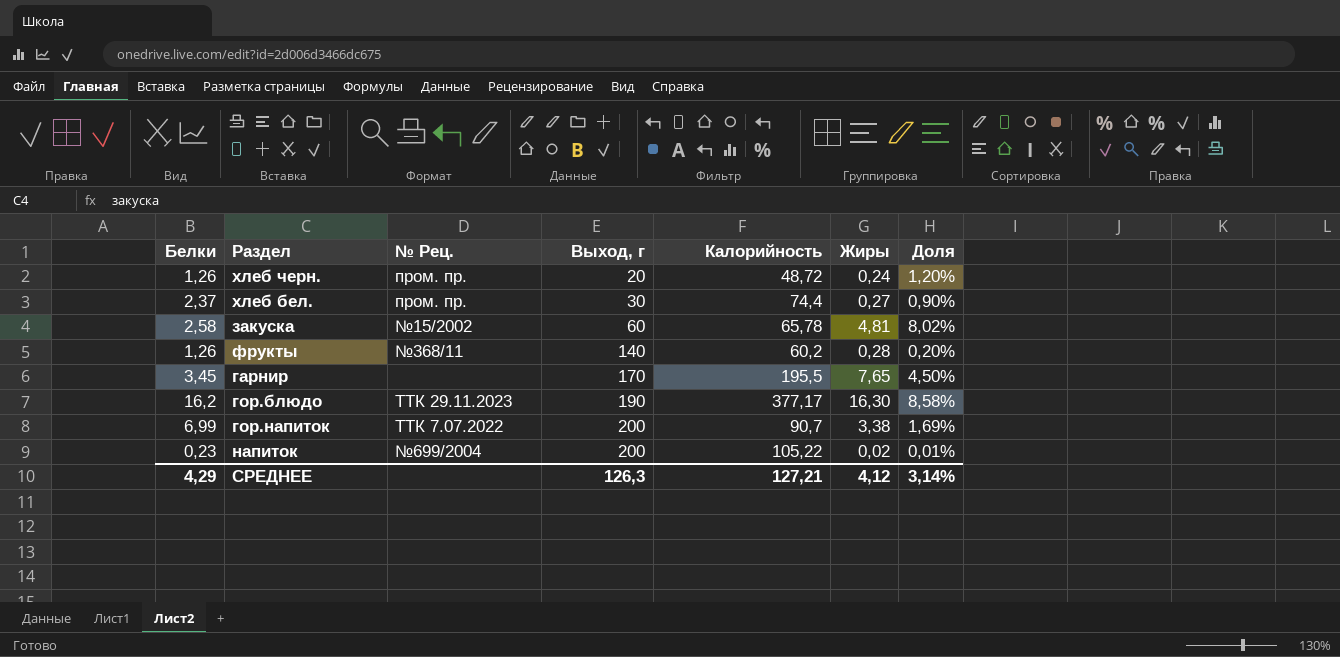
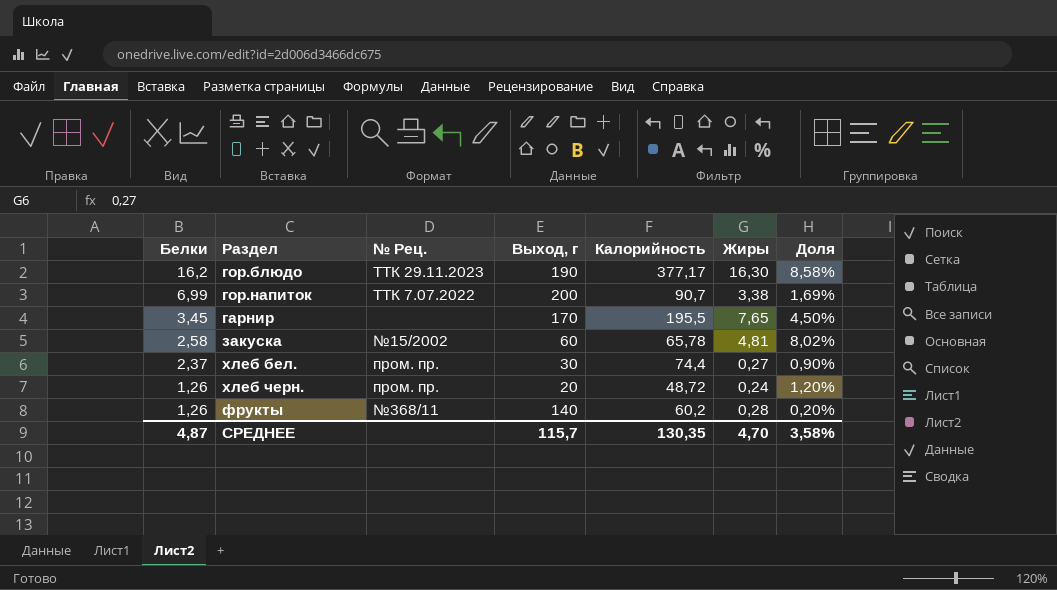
row order: Выход, г ascending -> Белки descending
row напиток: 0,23 | №699/2004 | 200 | 105,22 | 0,02 | 0,01% -> none
СРЕДНЕЕ | Белки: 4,29 -> 4,87
СРЕДНЕЕ | Выход, г: 126,3 -> 115,7
СРЕДНЕЕ | Калорийность: 127,21 -> 130,35
СРЕДНЕЕ | Жиры: 4,12 -> 4,70
СРЕДНЕЕ | Доля: 3,14% -> 3,58%

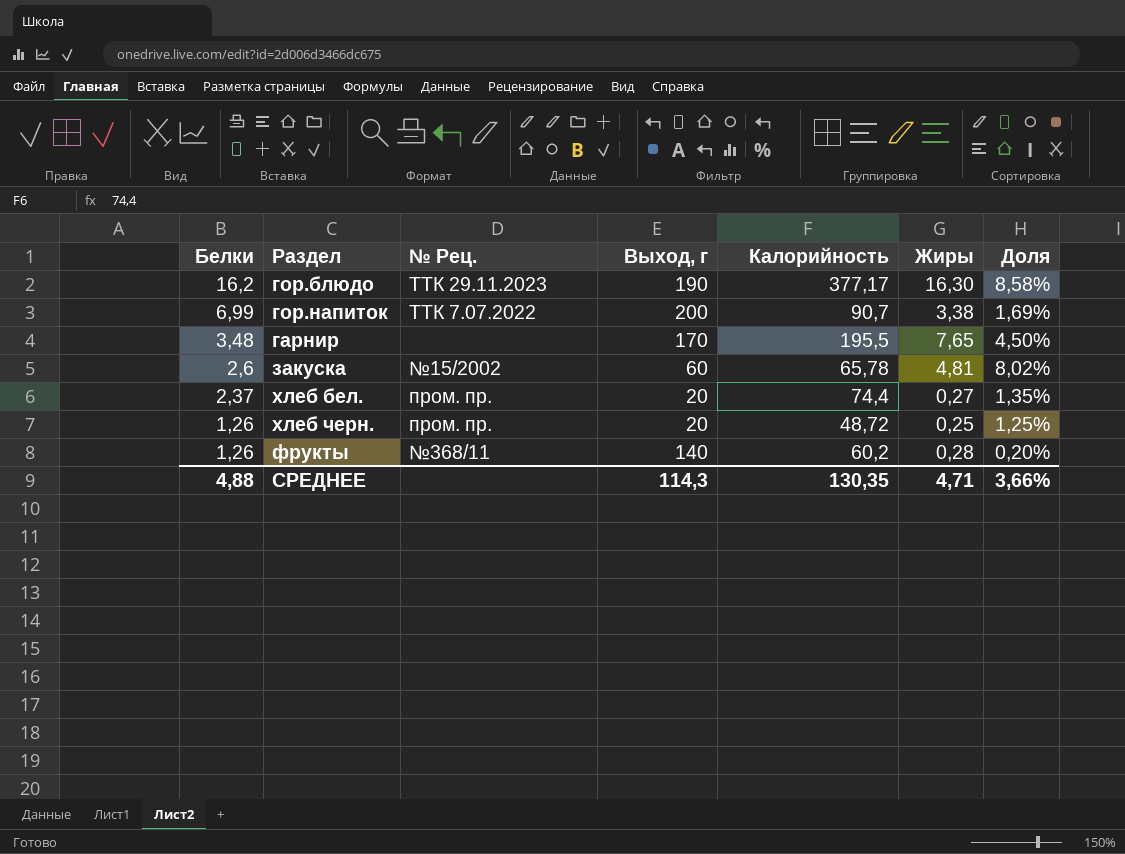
гарнир | Белки: 3,45 -> 3,48
закуска | Белки: 2,58 -> 2,6
хлеб бел. | Выход, г: 30 -> 20
хлеб бел. | Доля: 0,90% -> 1,35%
хлеб черн. | Жиры: 0,24 -> 0,25
хлеб черн. | Доля: 1,20% -> 1,25%
СРЕДНЕЕ | Белки: 4,87 -> 4,88
СРЕДНЕЕ | Выход, г: 115,7 -> 114,3
СРЕДНЕЕ | Жиры: 4,70 -> 4,71
СРЕДНЕЕ | Доля: 3,58% -> 3,66%

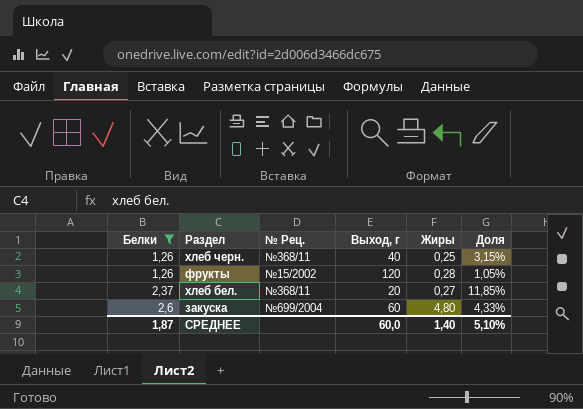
filter: none -> Белки <= 2,6
row order: Белки descending -> Белки ascending
column Калорийность | position: 5 -> none
column Доля | formula: [Жиры] / [Выход, г] -> [Белки] / [Выход, г]
хлеб черн. | № Рец.: пром. пр. -> №368/11
хлеб черн. | Выход, г: 20 -> 40
фрукты | № Рец.: №368/11 -> №15/2002
фрукты | Выход, г: 140 -> 120
хлеб бел. | № Рец.: пром. пр. -> №368/11
закуска | № Рец.: №15/2002 -> №699/2004
закуска | Жиры: 4,81 -> 4,80
СРЕДНЕЕ | Белки: 4,88 -> 1,87
СРЕДНЕЕ | Выход, г: 114,3 -> 60,0
СРЕДНЕЕ | Жиры: 4,71 -> 1,40
СРЕДНЕЕ | Доля: 3,66% -> 5,10%

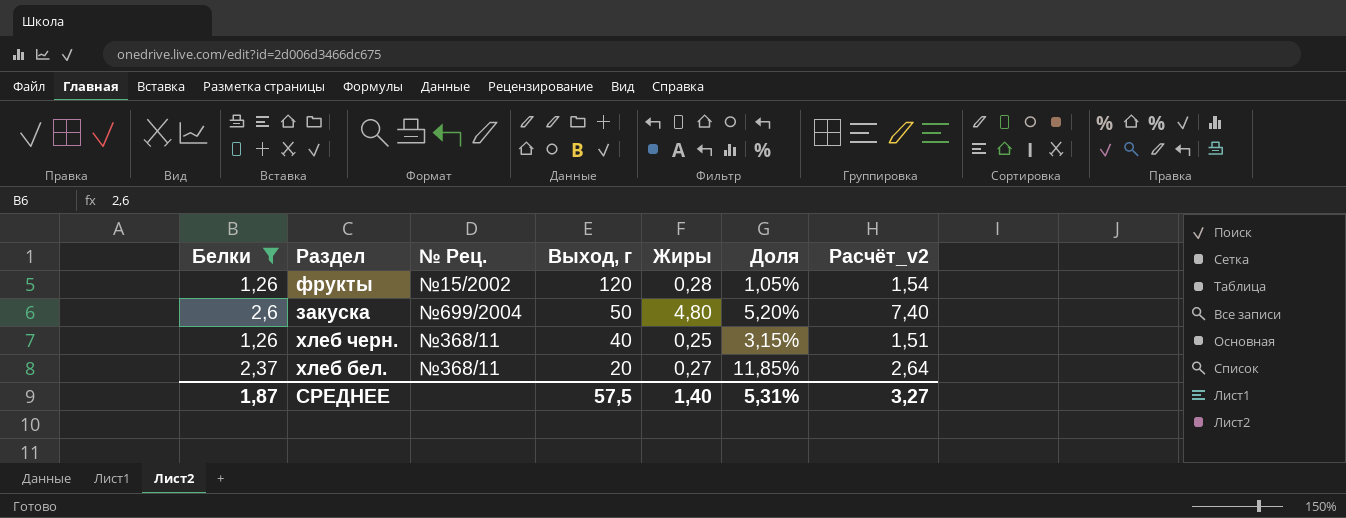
row order: Белки ascending -> Выход, г descending
column Расчёт_v2 | formula: none -> [Белки] + [Жиры]
закуска | Выход, г: 60 -> 50
закуска | Доля: 4,33% -> 5,20%
СРЕДНЕЕ | Выход, г: 60,0 -> 57,5
СРЕДНЕЕ | Доля: 5,10% -> 5,31%

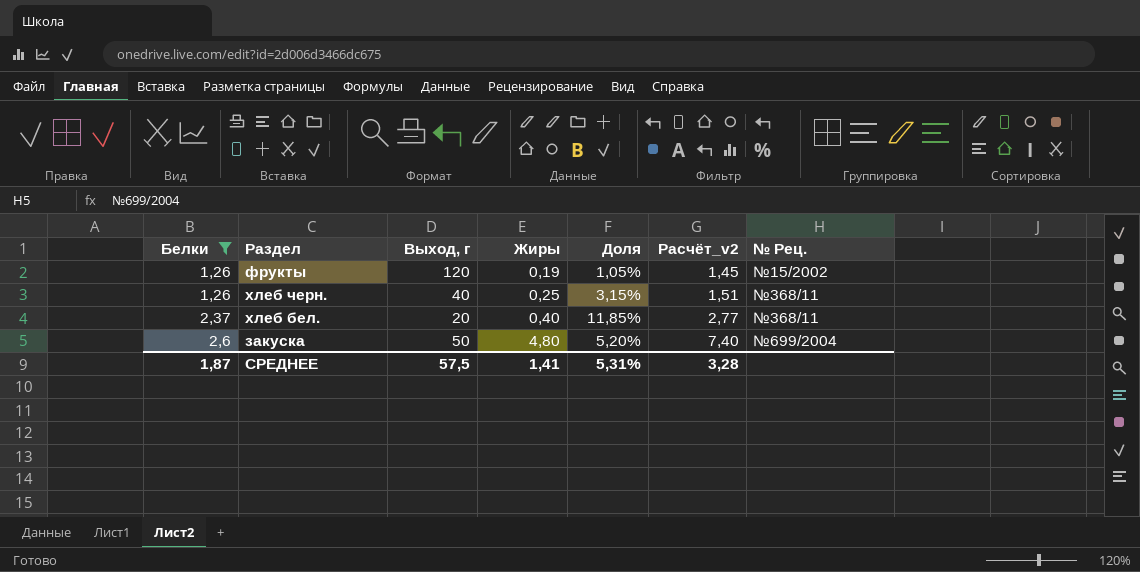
row order: Выход, г descending -> Белки ascending
column № Рец. | position: 3 -> 7
фрукты | Жиры: 0,28 -> 0,19
фрукты | Расчёт_v2: 1,54 -> 1,45
хлеб бел. | Жиры: 0,27 -> 0,40
хлеб бел. | Расчёт_v2: 2,64 -> 2,77
СРЕДНЕЕ | Жиры: 1,40 -> 1,41
СРЕДНЕЕ | Расчёт_v2: 3,27 -> 3,28

